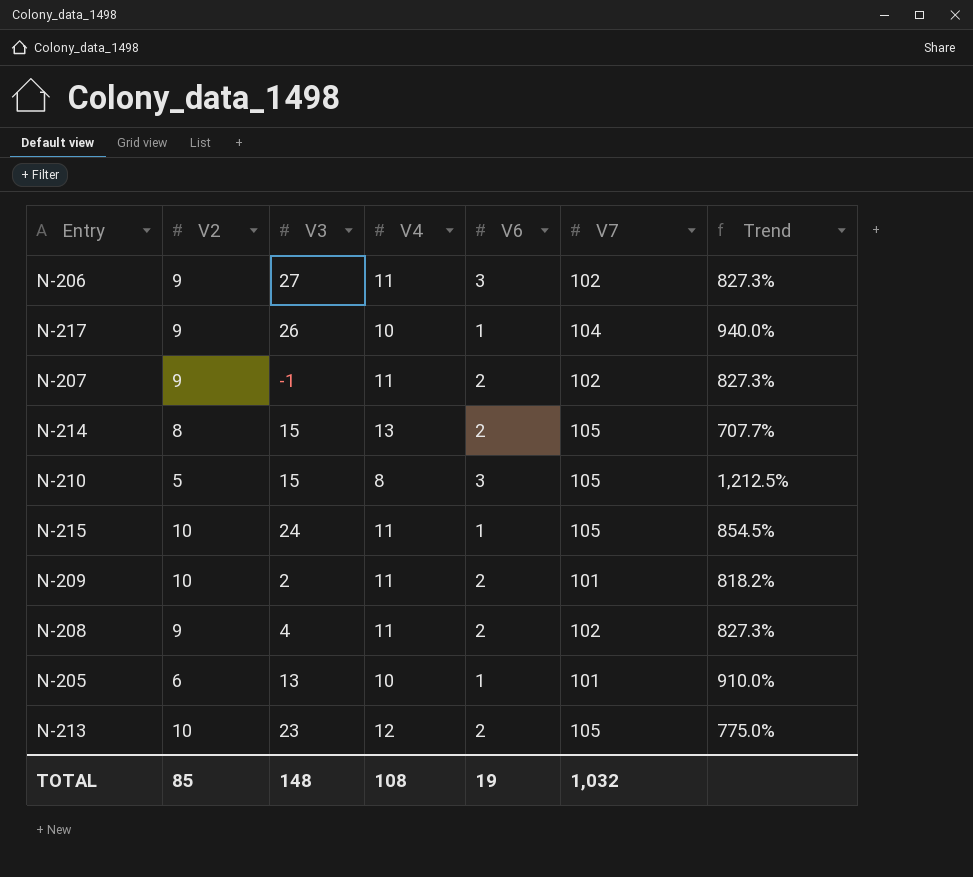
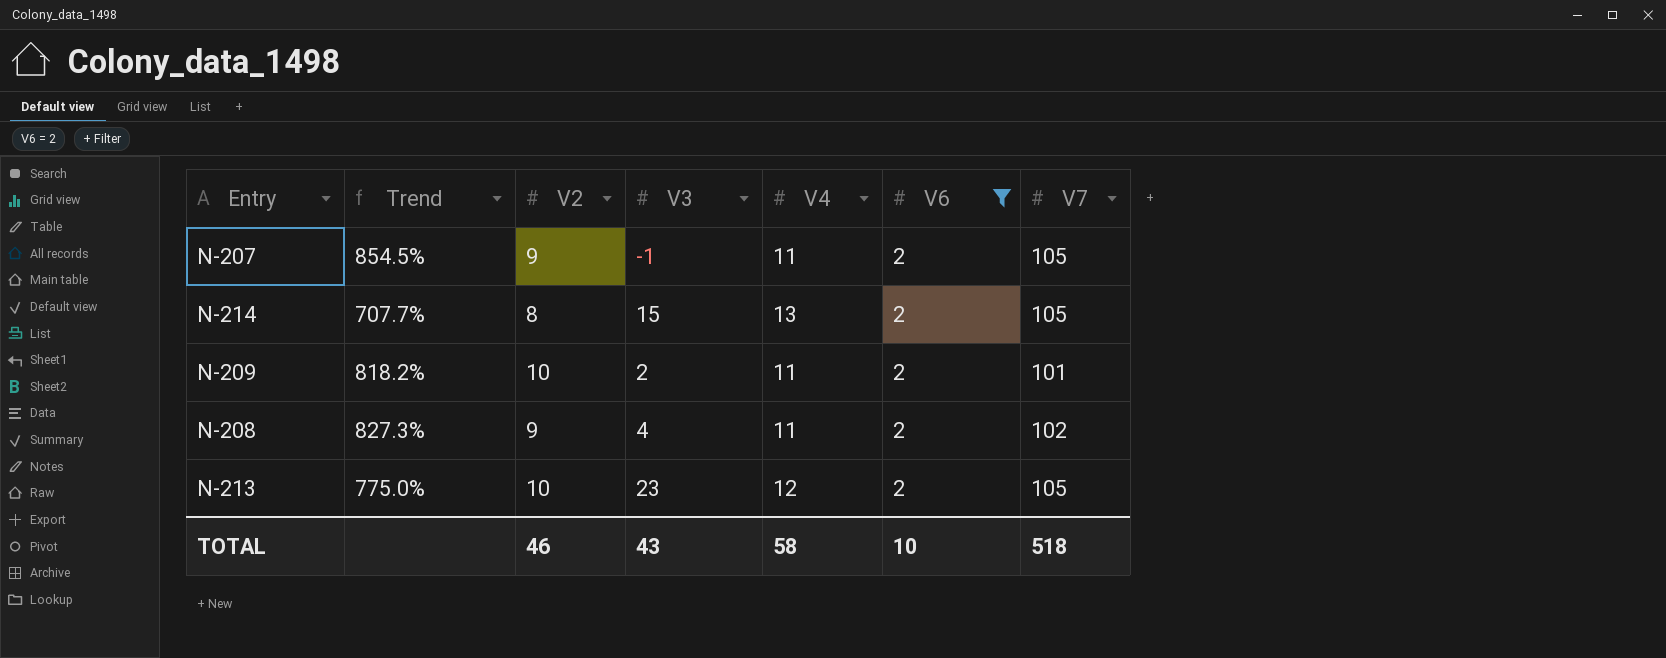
filter: none -> V6 = 2
column Trend | position: 7 -> 2
N-207 | Trend: 827.3% -> 854.5%
N-207 | V7: 102 -> 105
TOTAL | V2: 85 -> 46
TOTAL | V3: 148 -> 43
TOTAL | V4: 108 -> 58
TOTAL | V6: 19 -> 10
TOTAL | V7: 1,032 -> 518

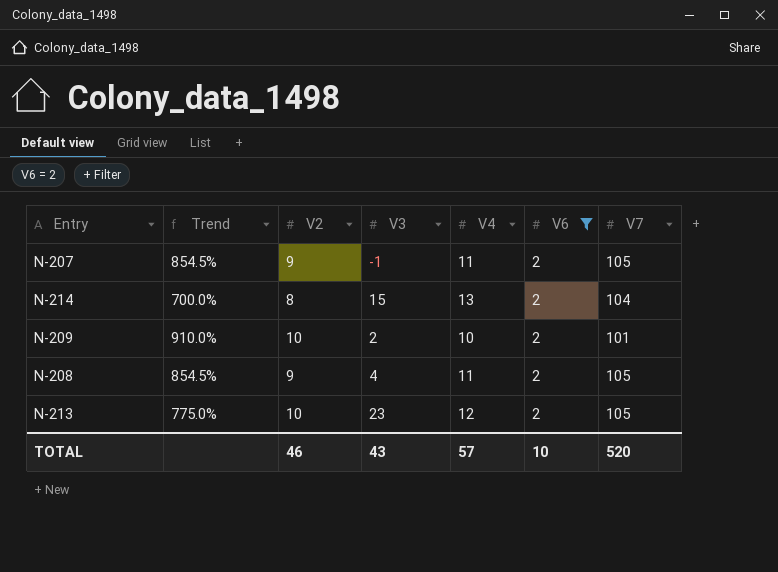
N-214 | Trend: 707.7% -> 700.0%
N-214 | V7: 105 -> 104
N-209 | Trend: 818.2% -> 910.0%
N-209 | V4: 11 -> 10
N-208 | Trend: 827.3% -> 854.5%
N-208 | V7: 102 -> 105
TOTAL | V4: 58 -> 57
TOTAL | V7: 518 -> 520

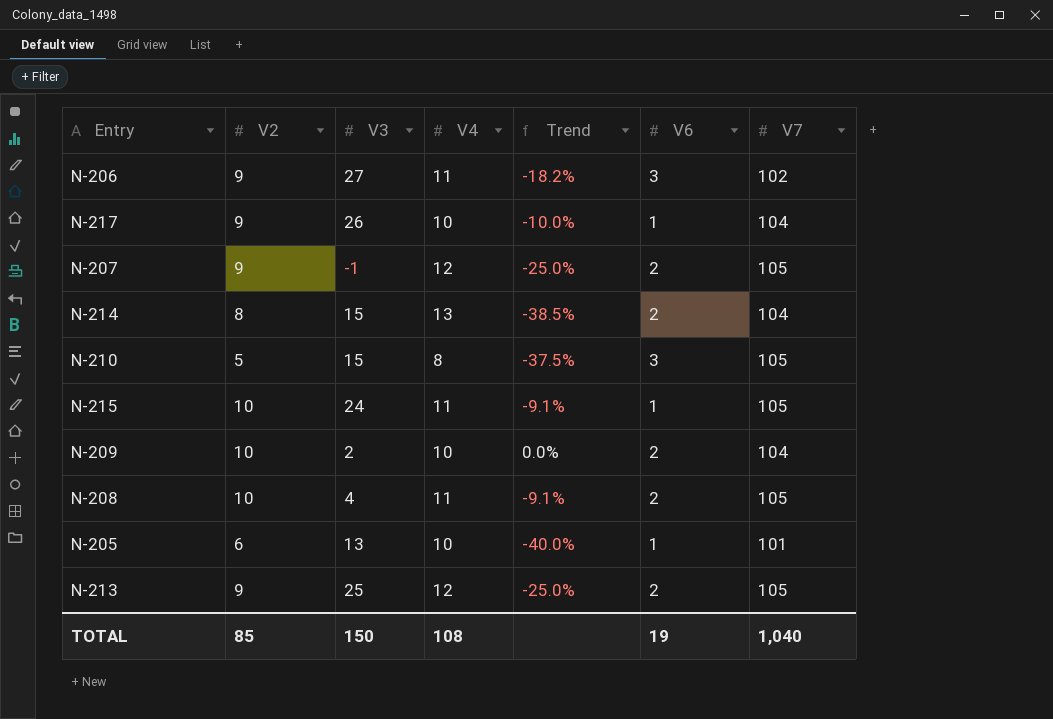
filter: V6 = 2 -> none
column Trend | formula: ([V7] - [V4]) / [V4] -> ([V2] - [V4]) / [V4]
column Trend | position: 2 -> 5
N-207 | V4: 11 -> 12
N-209 | V7: 101 -> 104
N-208 | V2: 9 -> 10
N-213 | V2: 10 -> 9
N-213 | V3: 23 -> 25
TOTAL | V2: 46 -> 85
TOTAL | V3: 43 -> 150
TOTAL | V4: 57 -> 108
TOTAL | V6: 10 -> 19
TOTAL | V7: 520 -> 1,040

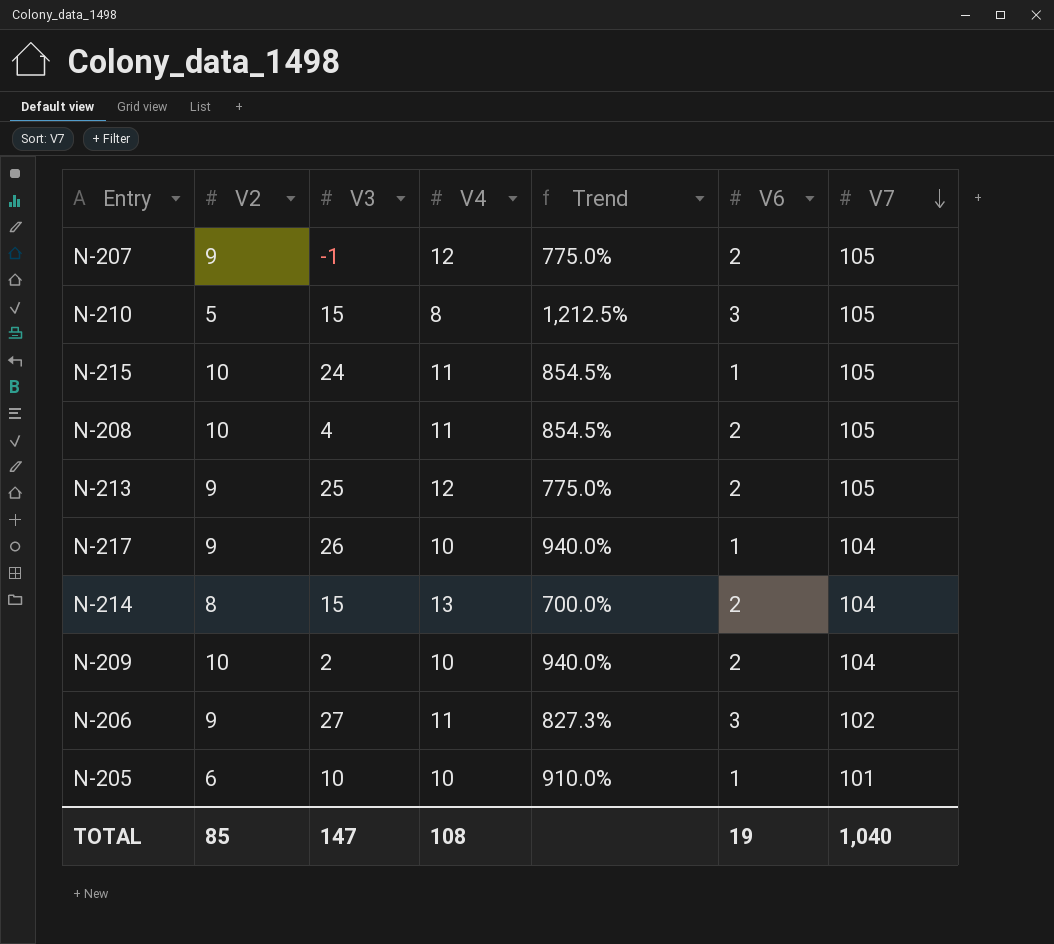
row order: none -> V7 descending
column Trend | formula: ([V2] - [V4]) / [V4] -> ([V7] - [V4]) / [V4]
N-205 | V3: 13 -> 10
TOTAL | V3: 150 -> 147

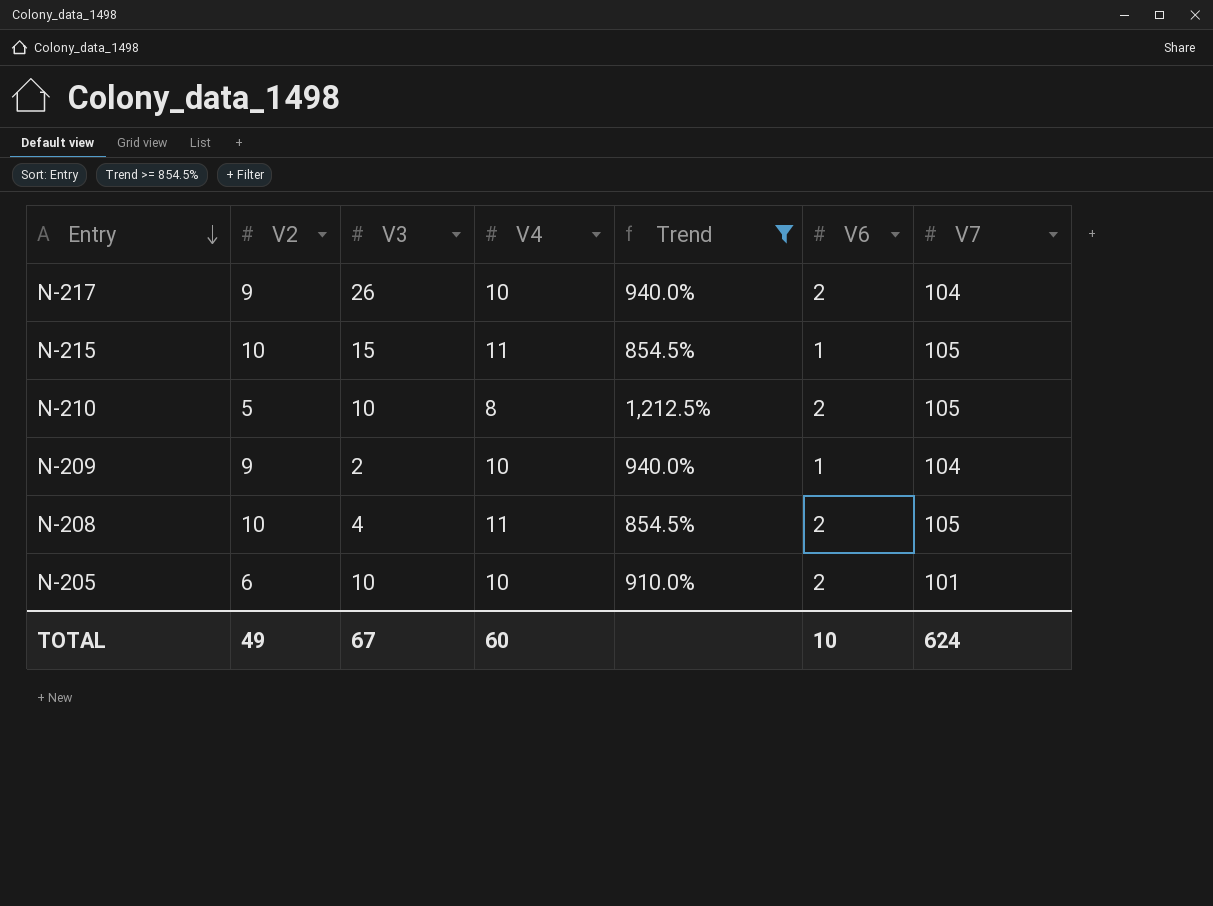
filter: none -> Trend >= 854.5%
row order: V7 descending -> Entry descending
N-217 | V6: 1 -> 2
N-215 | V3: 24 -> 15
N-210 | V3: 15 -> 10
N-210 | V6: 3 -> 2
N-209 | V2: 10 -> 9
N-209 | V6: 2 -> 1
N-205 | V6: 1 -> 2
TOTAL | V2: 85 -> 49
TOTAL | V3: 147 -> 67
TOTAL | V4: 108 -> 60
TOTAL | V6: 19 -> 10
TOTAL | V7: 1,040 -> 624

